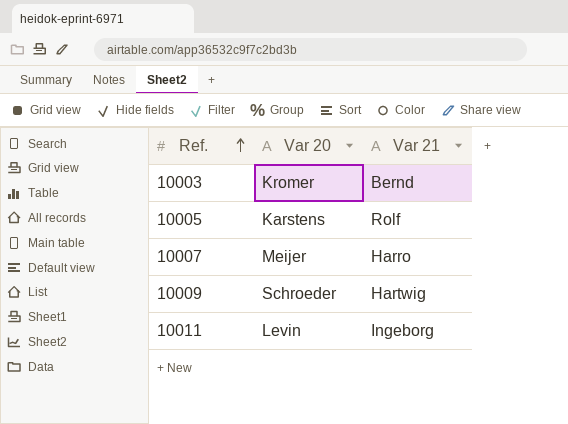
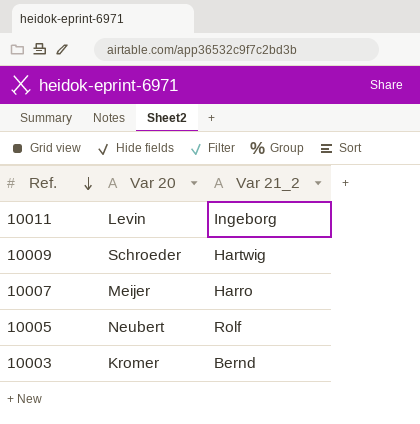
row order: Ref. ascending -> Ref. descending
column name: Var 21 -> Var 21_2
10005 | Var 20: Karstens -> Neubert

